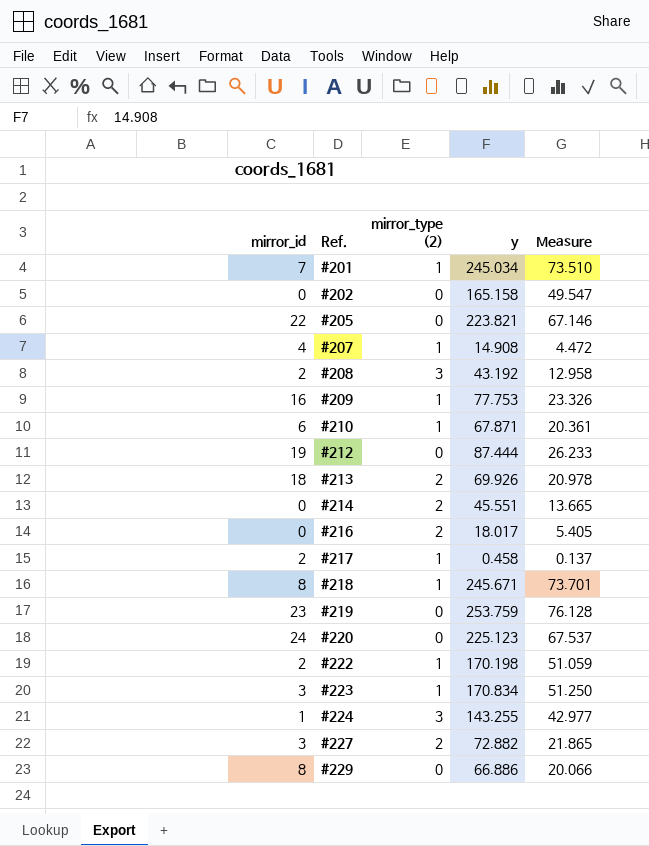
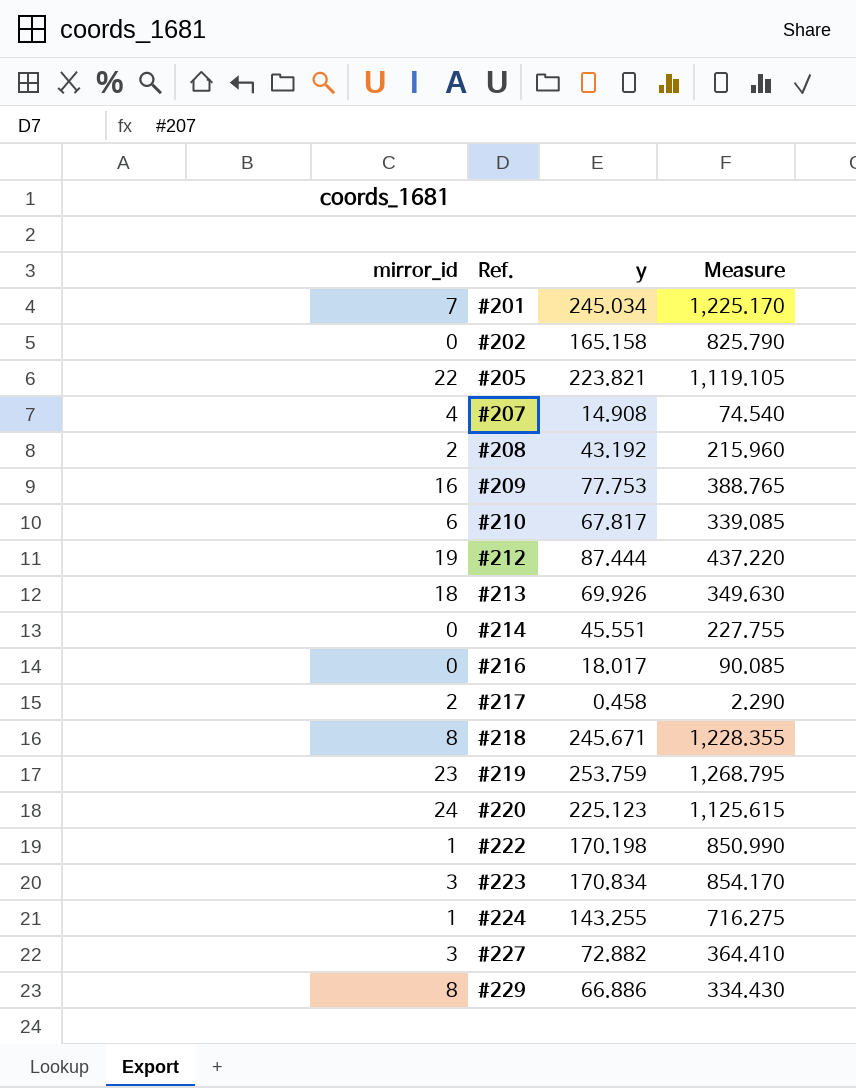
column mirror_type (2) | position: 3 -> none
column Measure | formula: [y] * 0.3 -> [y] * 5
#210 | y: 67.871 -> 67.817
#222 | mirror_id: 2 -> 1

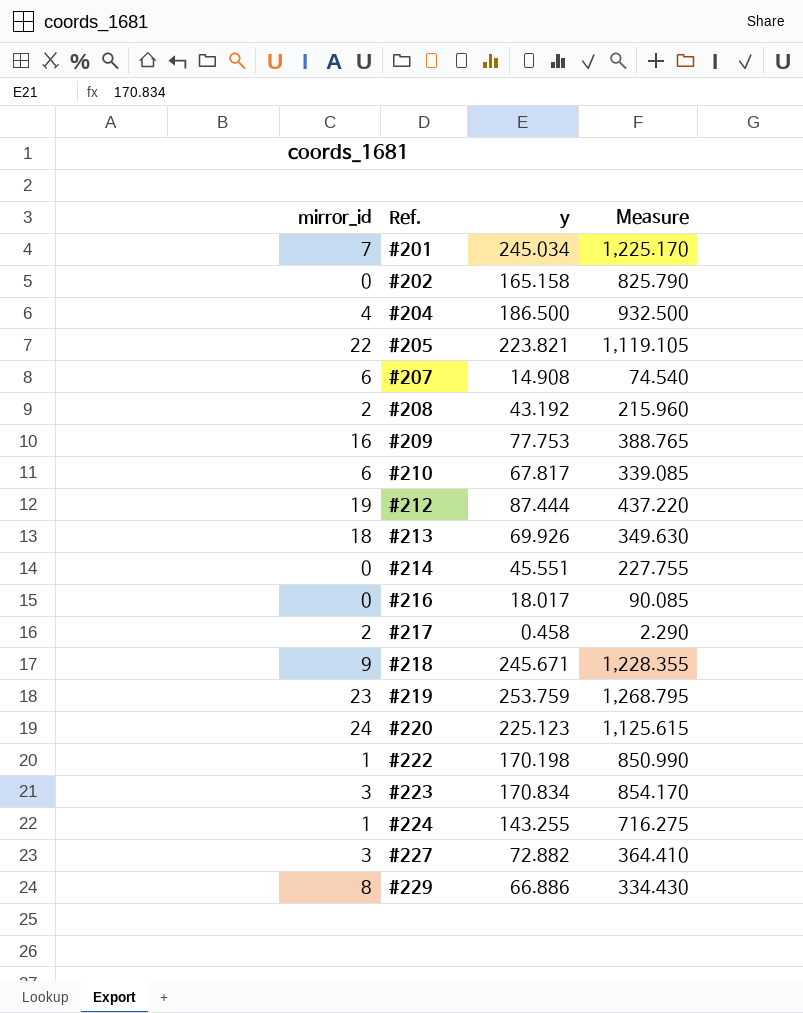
row #204: none -> 4 | 186.500 | 932.500
#207 | mirror_id: 4 -> 6
#218 | mirror_id: 8 -> 9

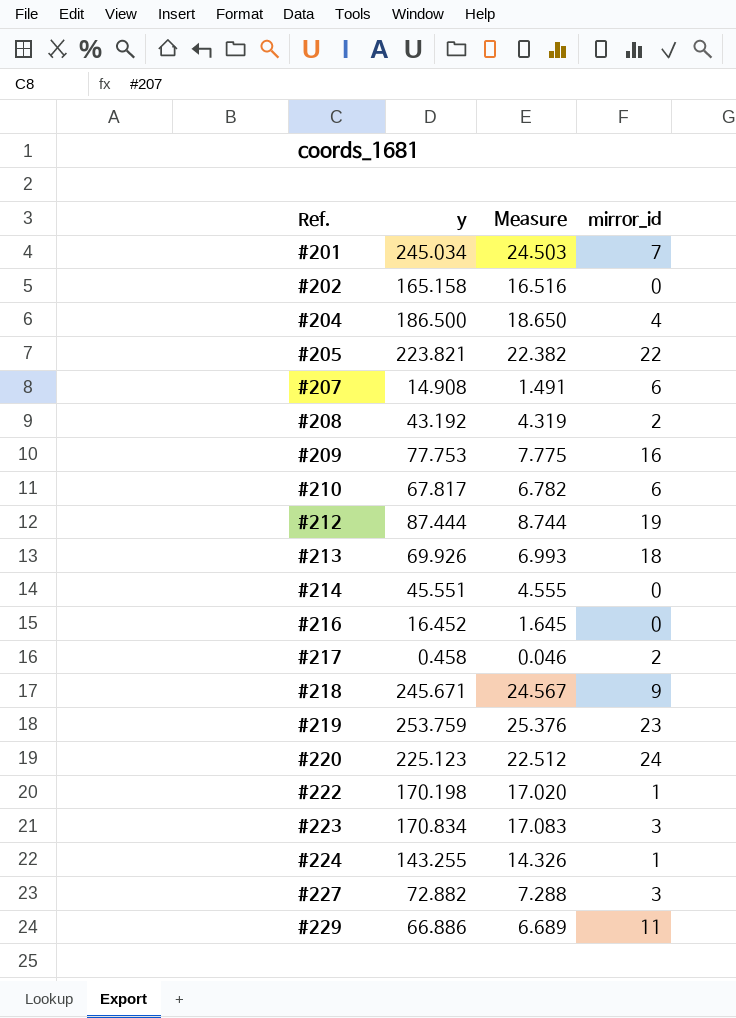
column Measure | formula: [y] * 5 -> [y] * 0.1
column mirror_id | position: 1 -> 4
#216 | y: 18.017 -> 16.452
#229 | mirror_id: 8 -> 11

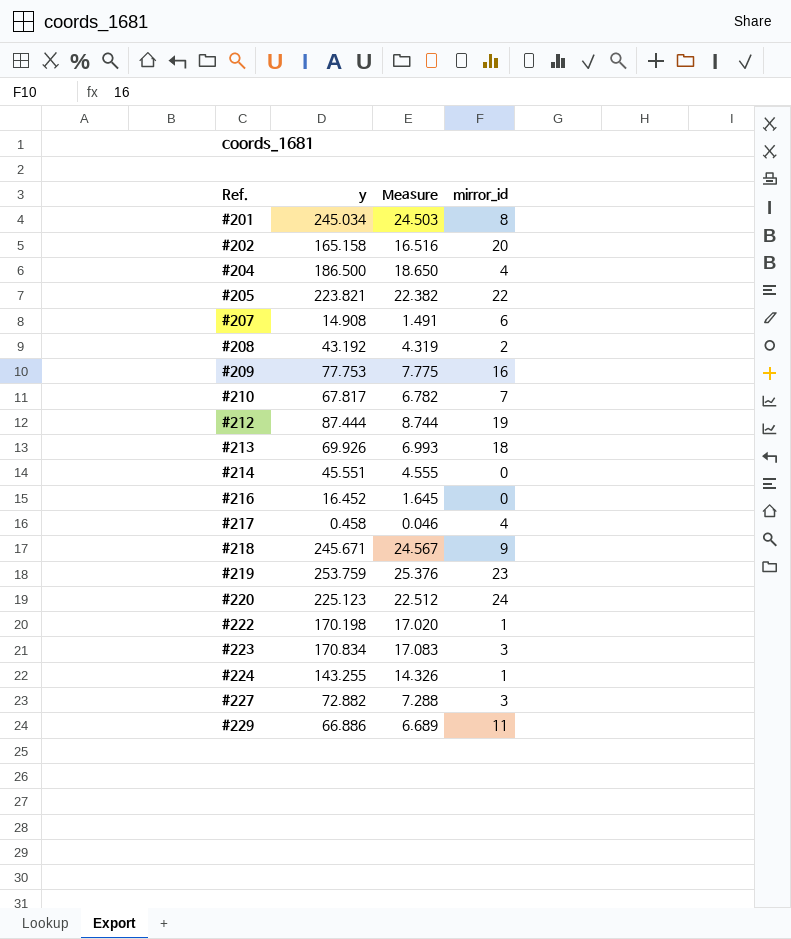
#201 | mirror_id: 7 -> 8
#202 | mirror_id: 0 -> 20
#210 | mirror_id: 6 -> 7
#217 | mirror_id: 2 -> 4

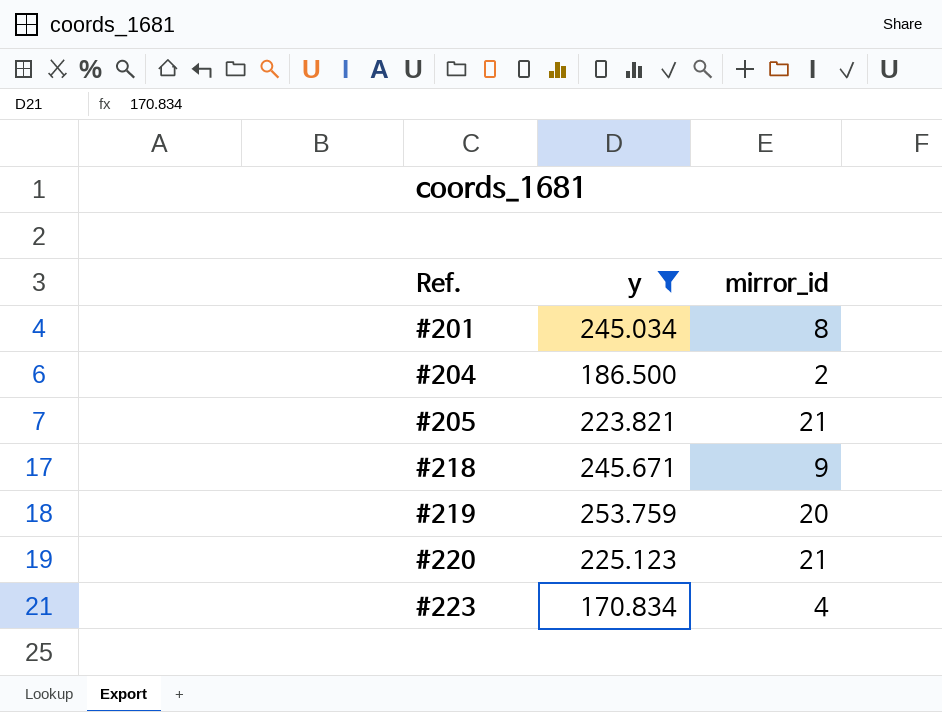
filter: none -> y >= 170.834
column Measure | formula: [y] * 0.1 -> none
#204 | mirror_id: 4 -> 2
#205 | mirror_id: 22 -> 21
#219 | mirror_id: 23 -> 20
#220 | mirror_id: 24 -> 21
#223 | mirror_id: 3 -> 4

